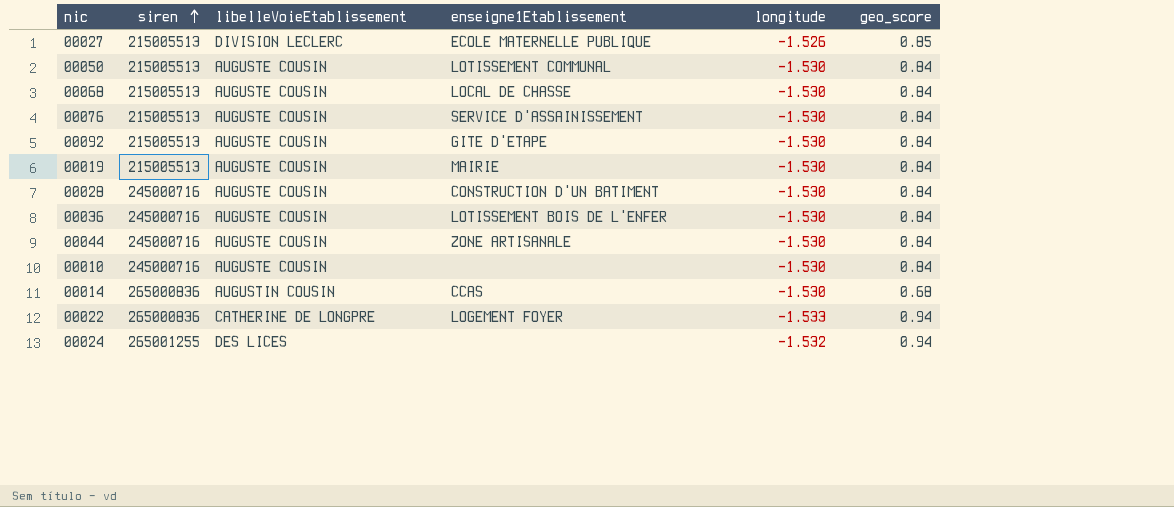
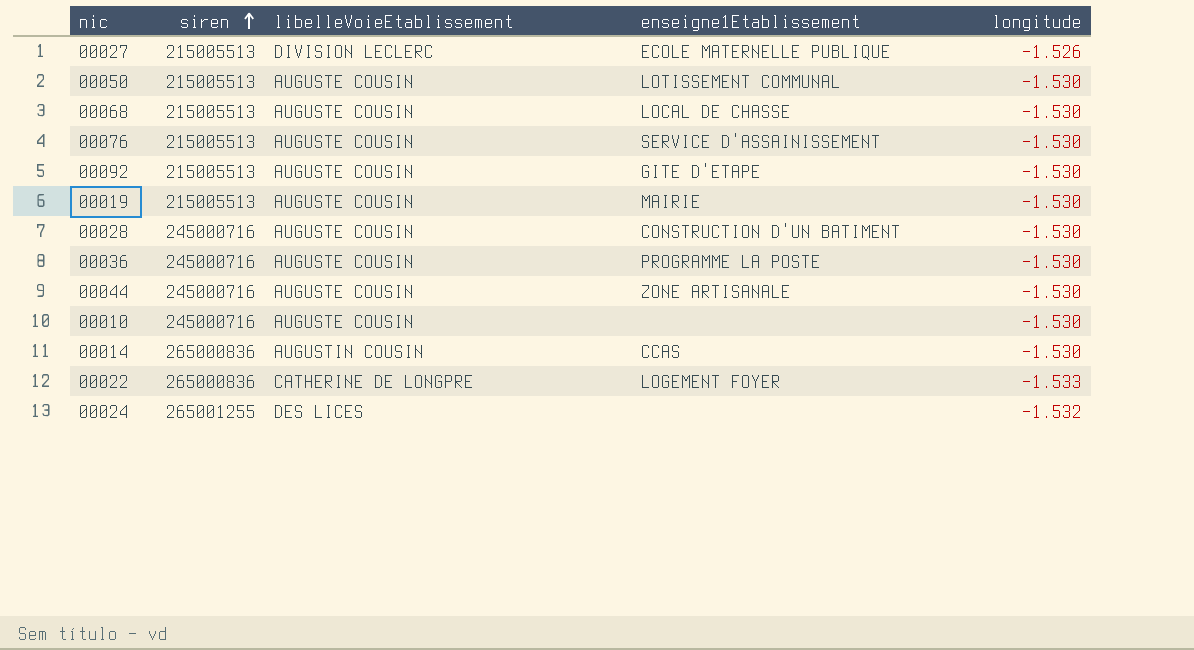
column geo_score | position: 6 -> none
00036 | enseigne1Etablissement: LOTISSEMENT BOIS DE L'ENFER -> PROGRAMME LA POSTE

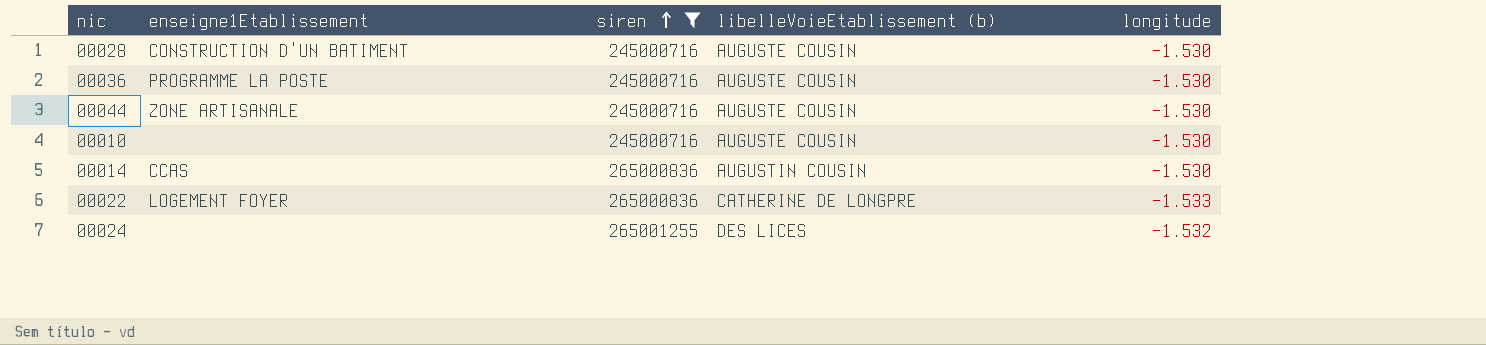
filter: none -> siren != 215005513
column enseigne1Etablissement | position: 4 -> 2
column name: libelleVoieEtablissement -> libelleVoieEtablissement (b)

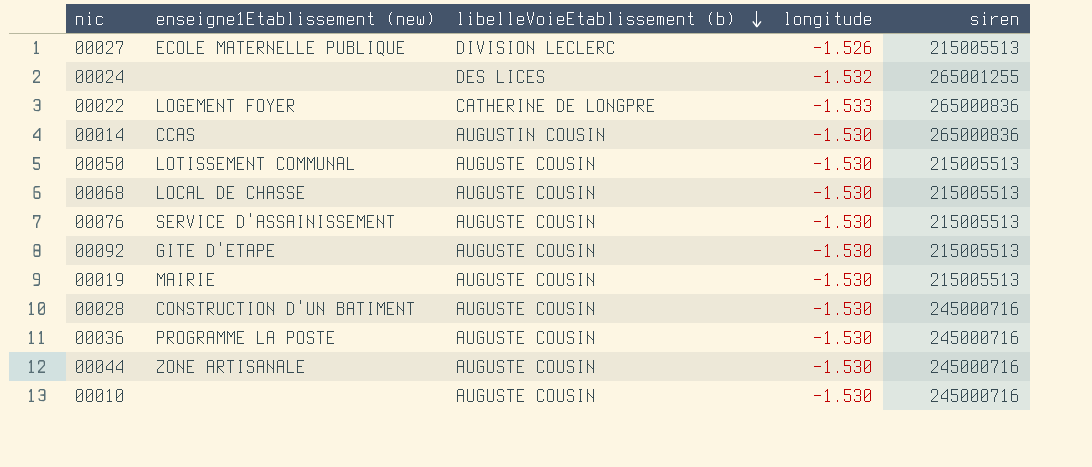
filter: siren != 215005513 -> none
row order: siren ascending -> libelleVoieEtablissement (b) descending
column name: enseigne1Etablissement -> enseigne1Etablissement (new)
column siren | position: 3 -> 5

